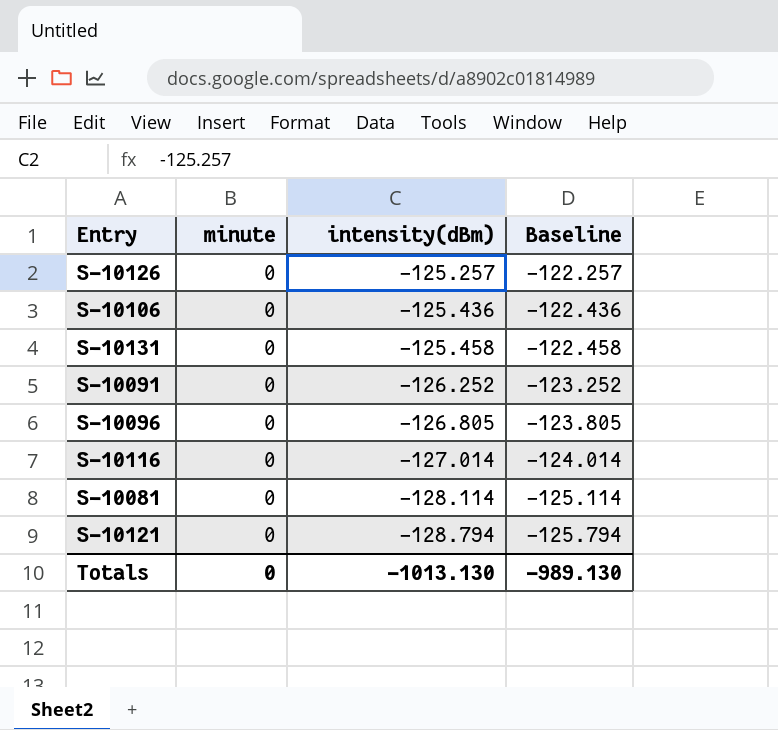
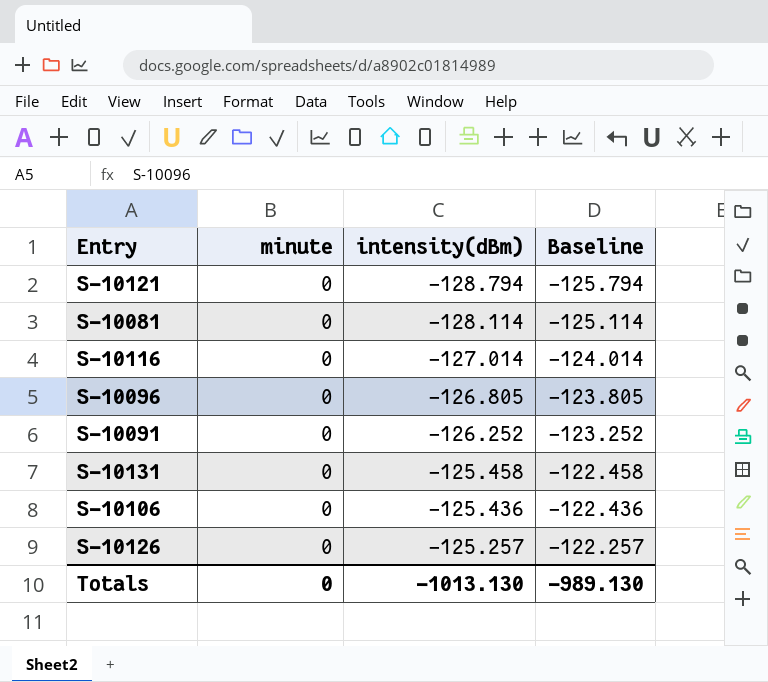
row order: intensity(dBm) descending -> intensity(dBm) ascending

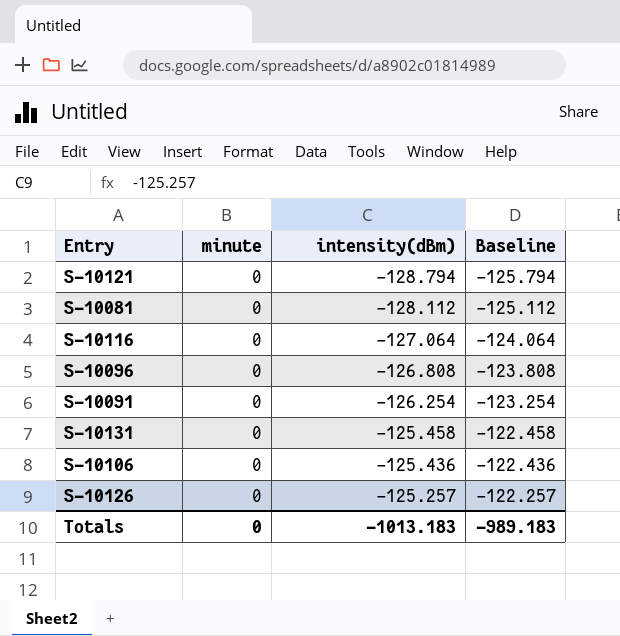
S-10081 | intensity(dBm): -128.114 -> -128.112
S-10081 | Baseline: -125.114 -> -125.112
S-10116 | intensity(dBm): -127.014 -> -127.064
S-10116 | Baseline: -124.014 -> -124.064
S-10096 | intensity(dBm): -126.805 -> -126.808
S-10096 | Baseline: -123.805 -> -123.808
S-10091 | intensity(dBm): -126.252 -> -126.254
S-10091 | Baseline: -123.252 -> -123.254
Totals | intensity(dBm): -1013.130 -> -1013.183
Totals | Baseline: -989.130 -> -989.183

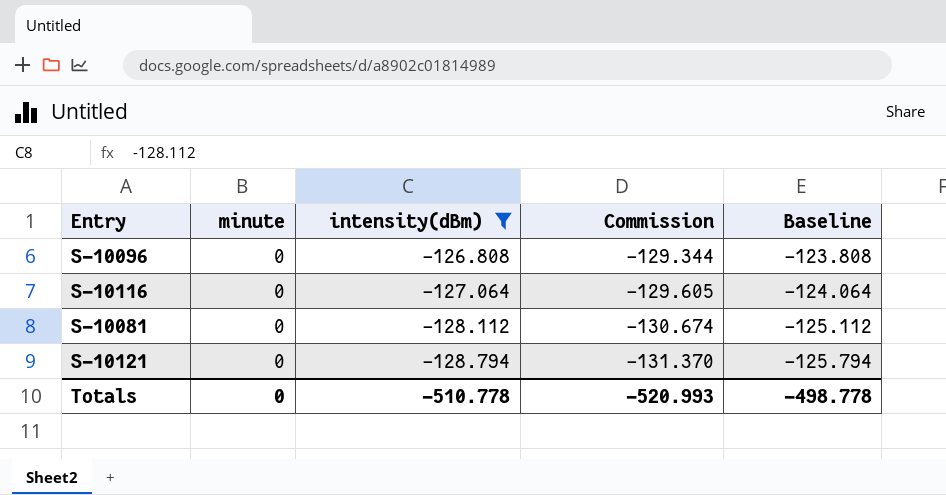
filter: none -> intensity(dBm) <= -126.808
row order: intensity(dBm) ascending -> intensity(dBm) descending
column Commission | formula: none -> [intensity(dBm)] * 1.02
Totals | intensity(dBm): -1013.183 -> -510.778
Totals | Baseline: -989.183 -> -498.778

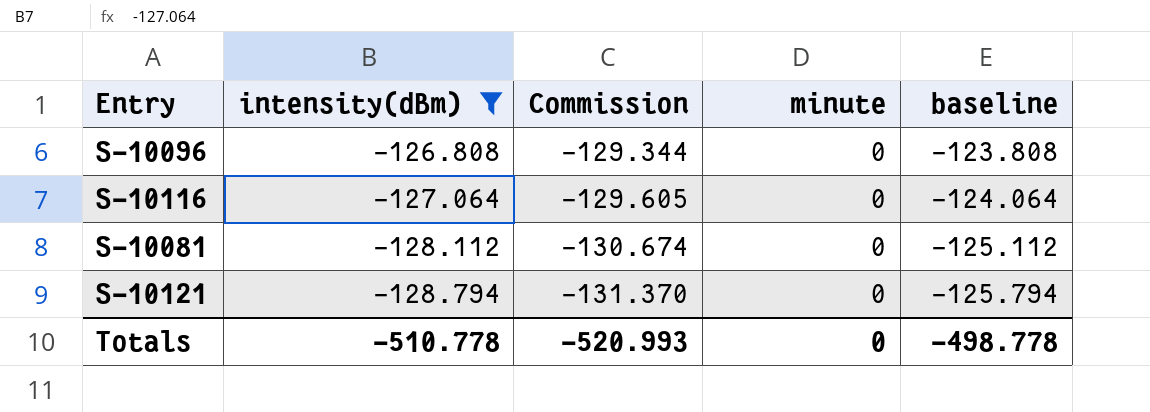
column minute | position: 2 -> 4
column name: Baseline -> baseline

